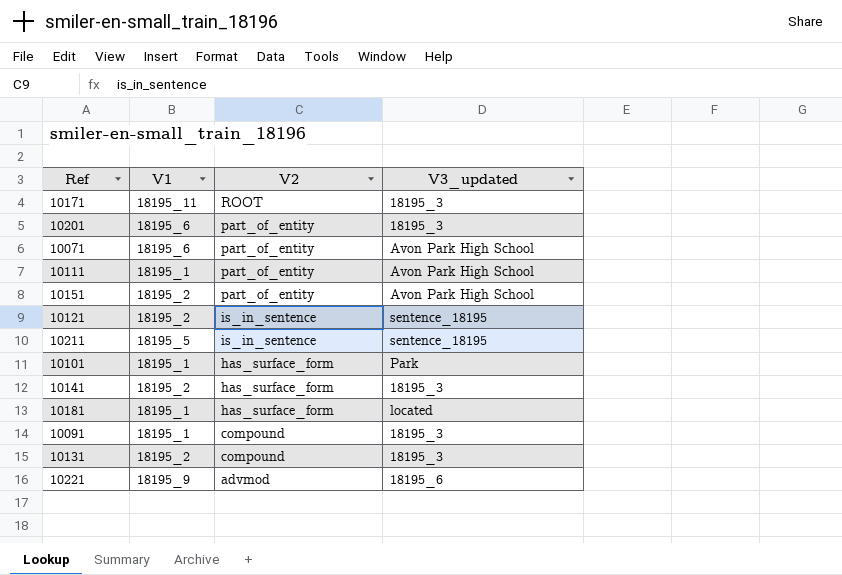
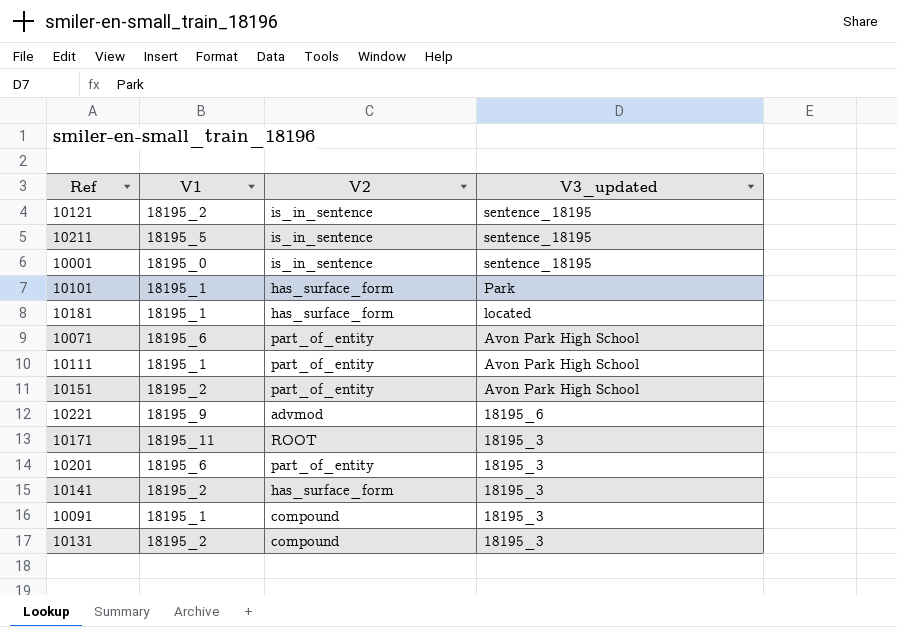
row order: V2 descending -> V3_updated descending
row 10001: none -> 18195_0 | is_in_sentence | sentence_18195

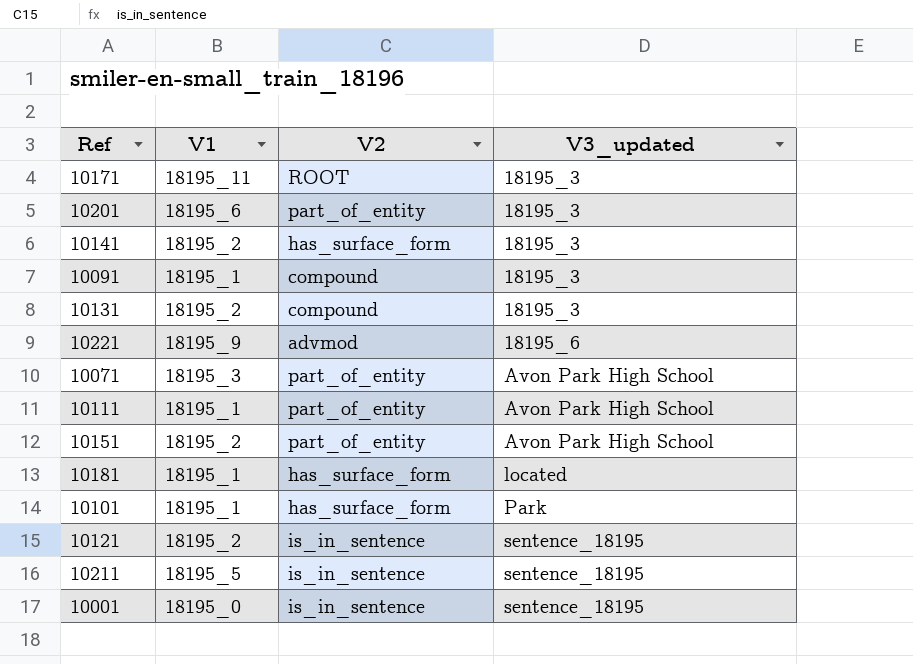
row order: V3_updated descending -> V3_updated ascending
10071 | V1: 18195_6 -> 18195_3

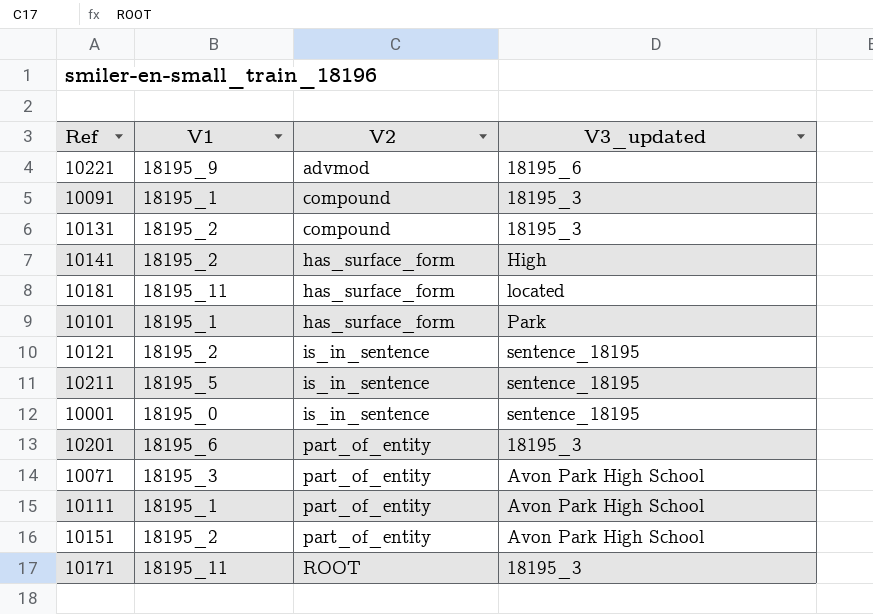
row order: V3_updated ascending -> V2 ascending
10141 | V3_updated: 18195_3 -> High
10181 | V1: 18195_1 -> 18195_11

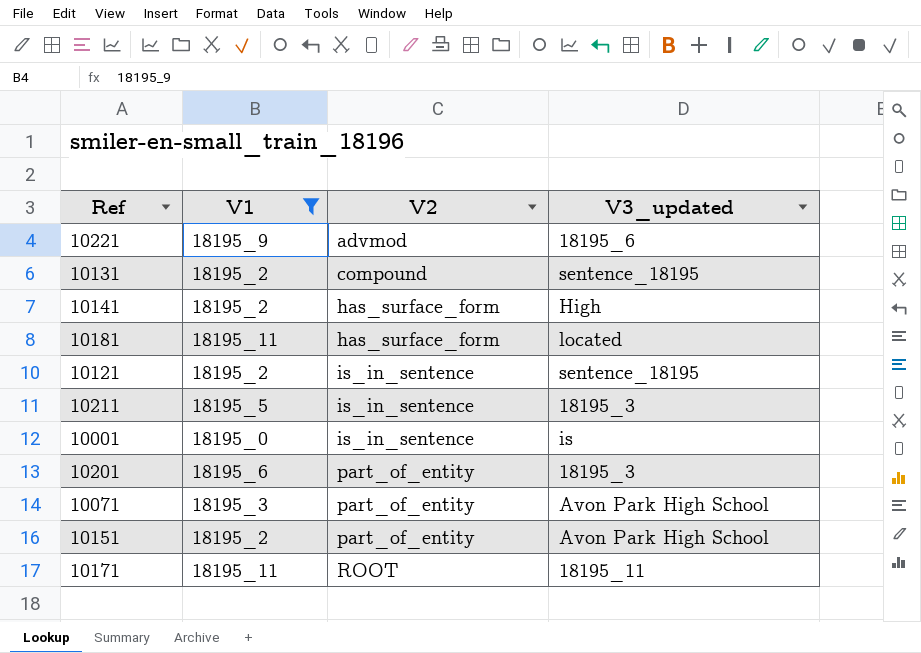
filter: none -> V1 != 18195_1
10131 | V3_updated: 18195_3 -> sentence_18195
10211 | V3_updated: sentence_18195 -> 18195_3
10001 | V3_updated: sentence_18195 -> is
10171 | V3_updated: 18195_3 -> 18195_11

